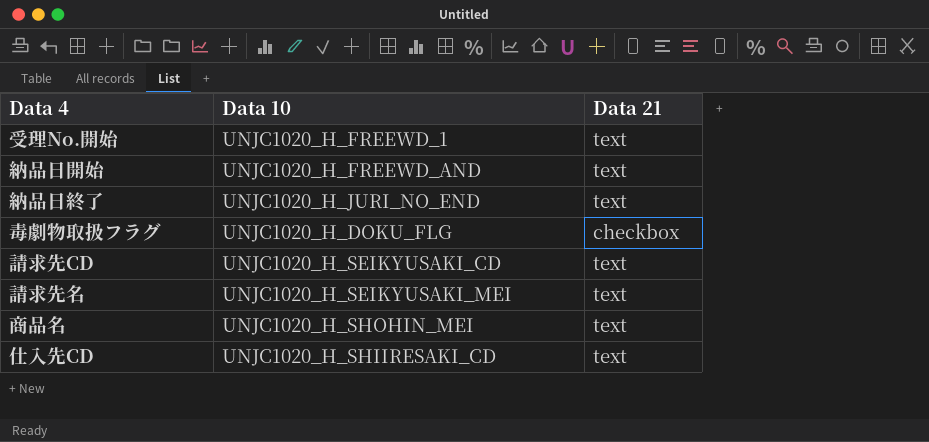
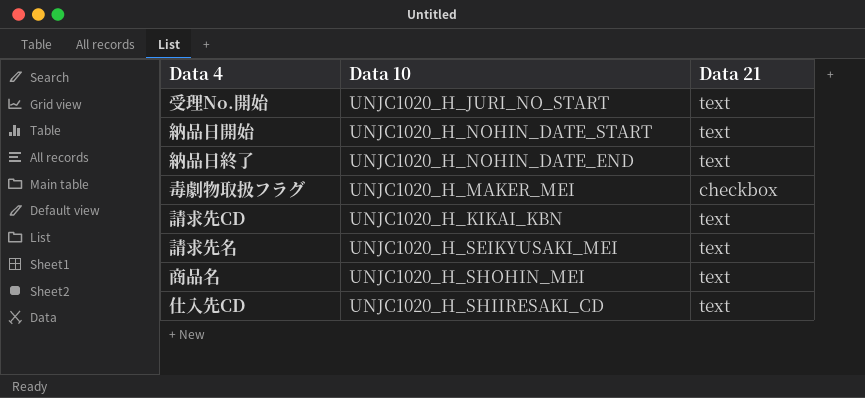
受理No.開始 | Data 10: UNJC1020_H_FREEWD_1 -> UNJC1020_H_JURI_NO_START
納品日開始 | Data 10: UNJC1020_H_FREEWD_AND -> UNJC1020_H_NOHIN_DATE_START
納品日終了 | Data 10: UNJC1020_H_JURI_NO_END -> UNJC1020_H_NOHIN_DATE_END
毒劇物取扱フラグ | Data 10: UNJC1020_H_DOKU_FLG -> UNJC1020_H_MAKER_MEI
請求先CD | Data 10: UNJC1020_H_SEIKYUSAKI_CD -> UNJC1020_H_KIKAI_KBN

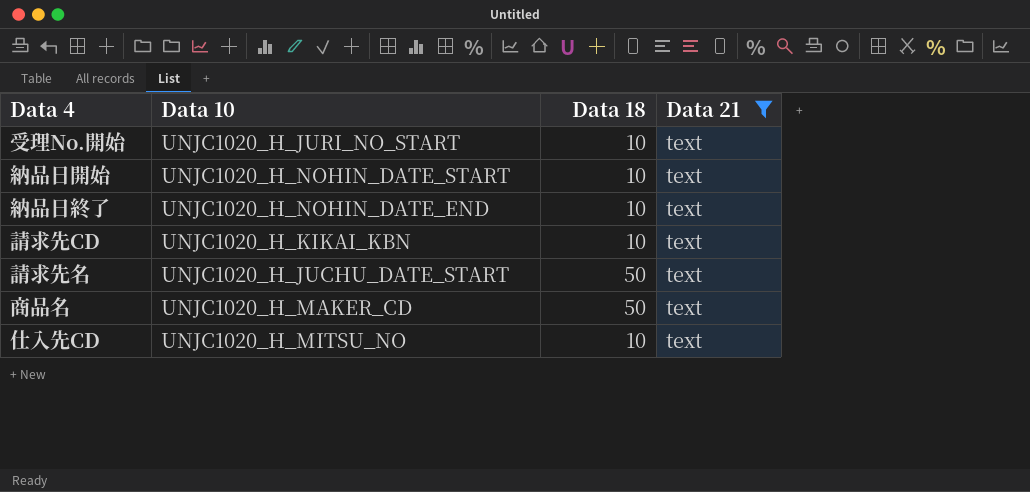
filter: none -> Data 21 = text
column Data 18 | position: none -> 3
請求先名 | Data 10: UNJC1020_H_SEIKYUSAKI_MEI -> UNJC1020_H_JUCHU_DATE_START
商品名 | Data 10: UNJC1020_H_SHOHIN_MEI -> UNJC1020_H_MAKER_CD
仕入先CD | Data 10: UNJC1020_H_SHIIRESAKI_CD -> UNJC1020_H_MITSU_NO

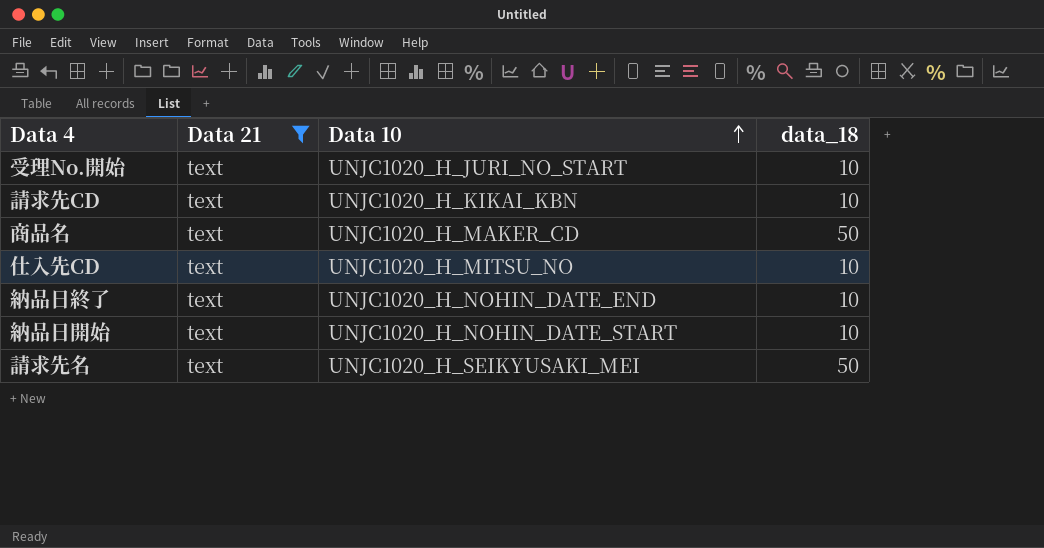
row order: none -> Data 10 ascending
column Data 21 | position: 4 -> 2
column name: Data 18 -> data_18
請求先名 | Data 10: UNJC1020_H_JUCHU_DATE_START -> UNJC1020_H_SEIKYUSAKI_MEI

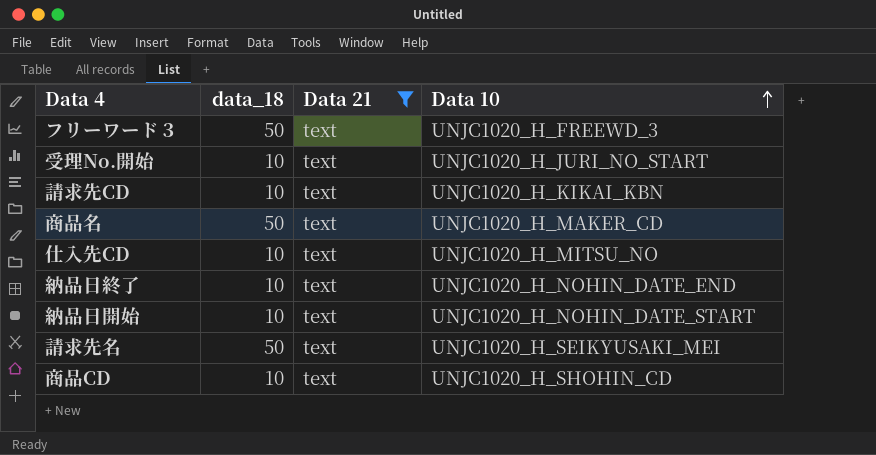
column data_18 | position: 4 -> 2
row フリーワード３: none -> 50 | text | UNJC1020_H_FREEWD_3
row 商品CD: none -> 10 | text | UNJC1020_H_SHOHIN_CD

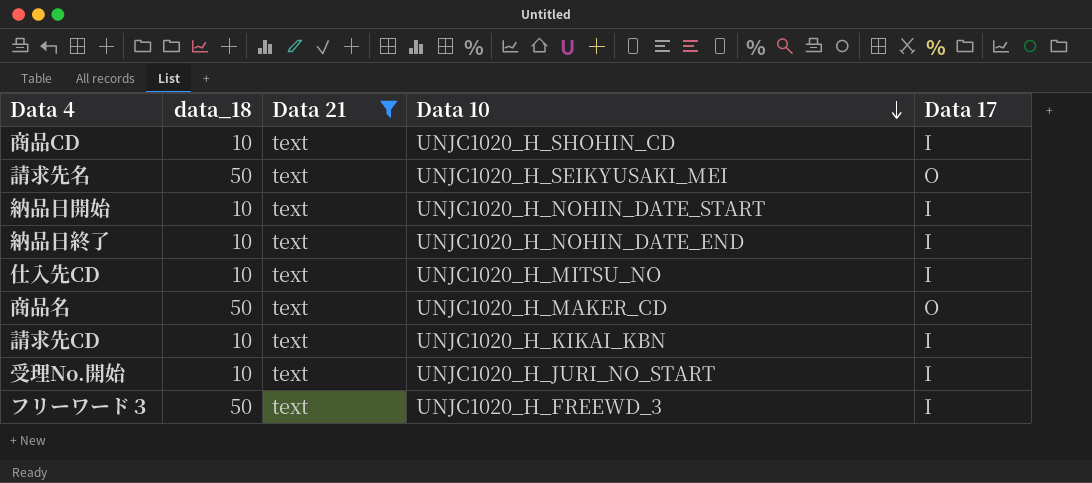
row order: Data 10 ascending -> Data 10 descending
column Data 17 | position: none -> 5

